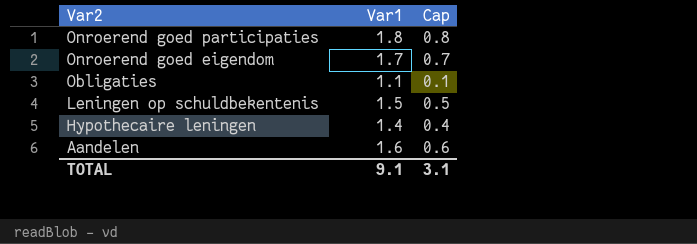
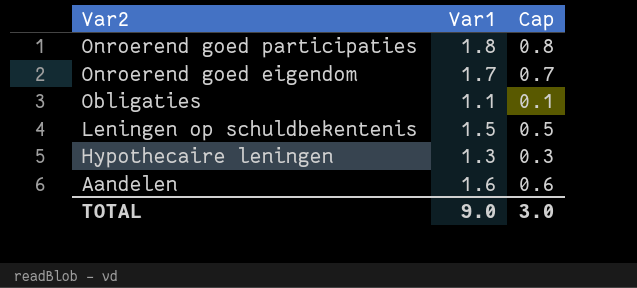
Hypothecaire leningen | Var1: 1.4 -> 1.3
Hypothecaire leningen | Cap: 0.4 -> 0.3
TOTAL | Var1: 9.1 -> 9.0
TOTAL | Cap: 3.1 -> 3.0

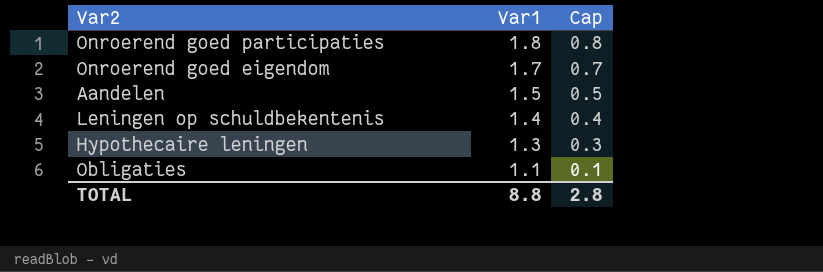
row order: Var2 descending -> Var1 descending
Aandelen | Var1: 1.6 -> 1.5
Aandelen | Cap: 0.6 -> 0.5
Leningen op schuldbekentenis | Var1: 1.5 -> 1.4
Leningen op schuldbekentenis | Cap: 0.5 -> 0.4
TOTAL | Var1: 9.0 -> 8.8
TOTAL | Cap: 3.0 -> 2.8

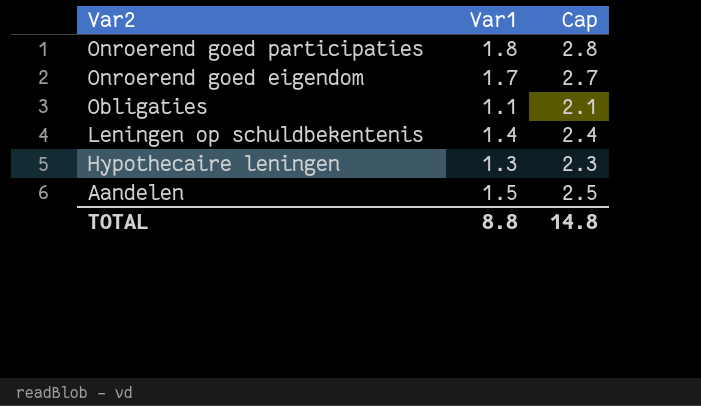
row order: Var1 descending -> Var2 descending
column Cap | formula: [Var1] - 1 -> [Var1] + 1
TOTAL | Cap: 2.8 -> 14.8

